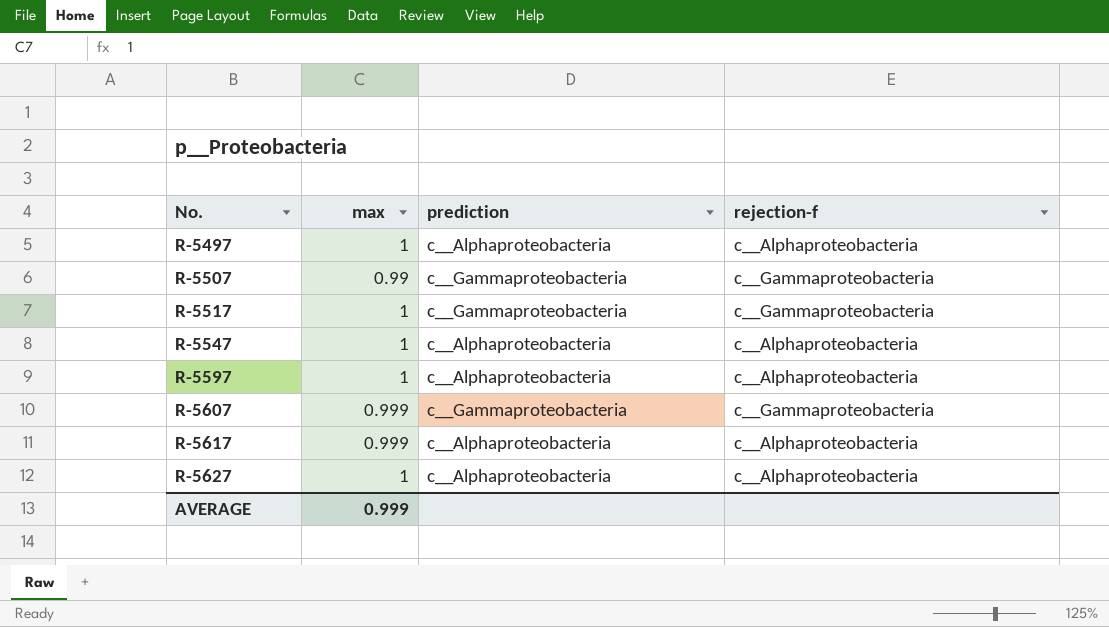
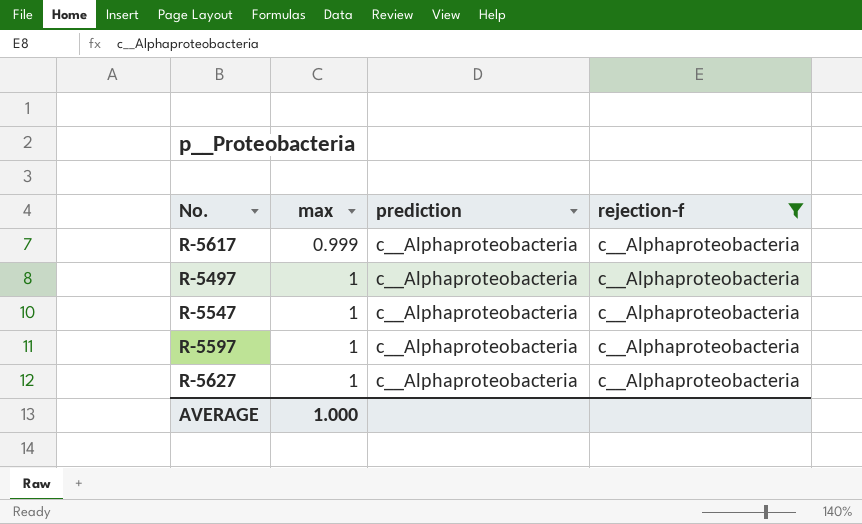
filter: none -> rejection-f = c__Alphaproteobacteria
row order: No. ascending -> max ascending
AVERAGE | max: 0.999 -> 1.000

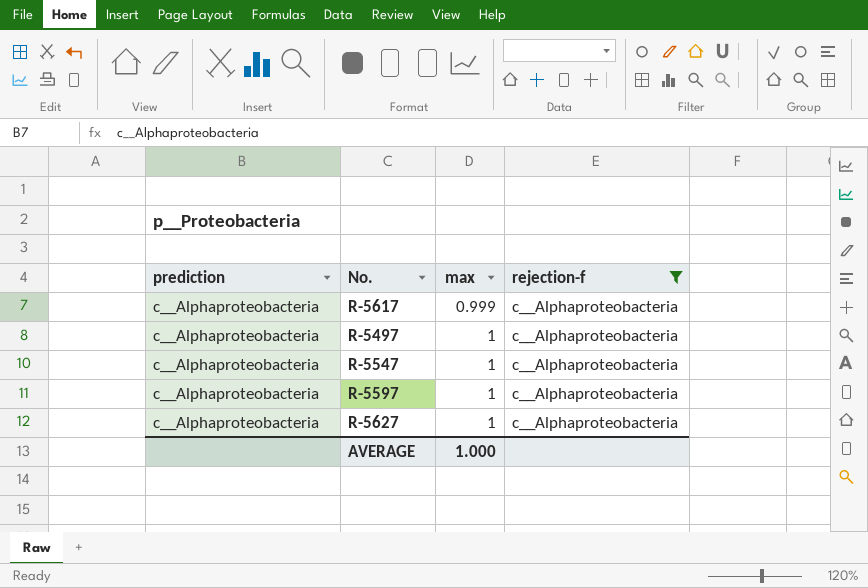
column prediction | position: 3 -> 1

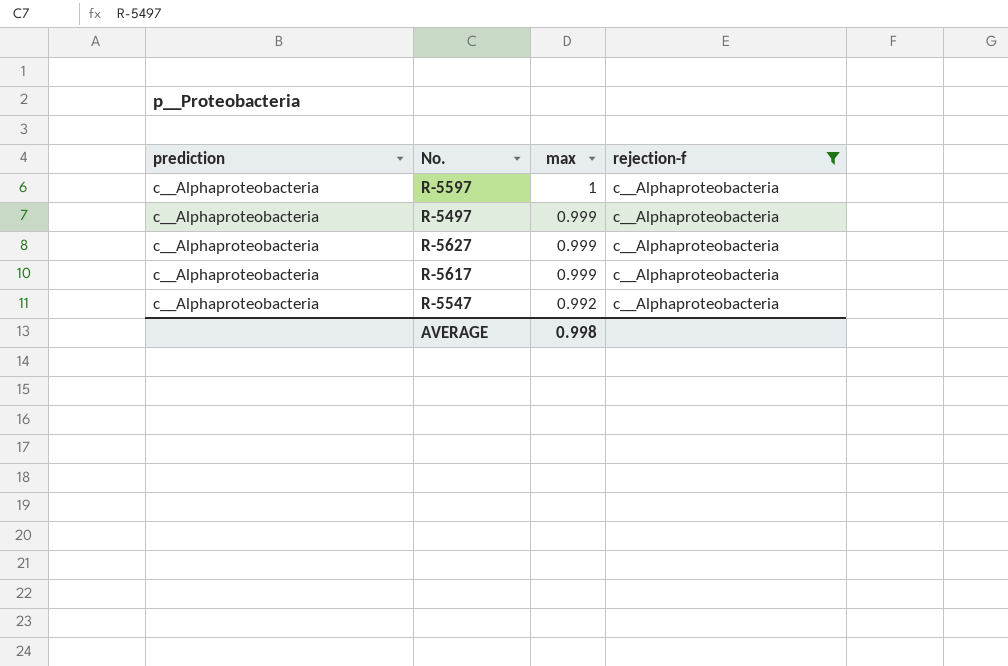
row order: max ascending -> max descending
R-5497 | max: 1 -> 0.999
R-5627 | max: 1 -> 0.999
R-5547 | max: 1 -> 0.992
AVERAGE | max: 1.000 -> 0.998

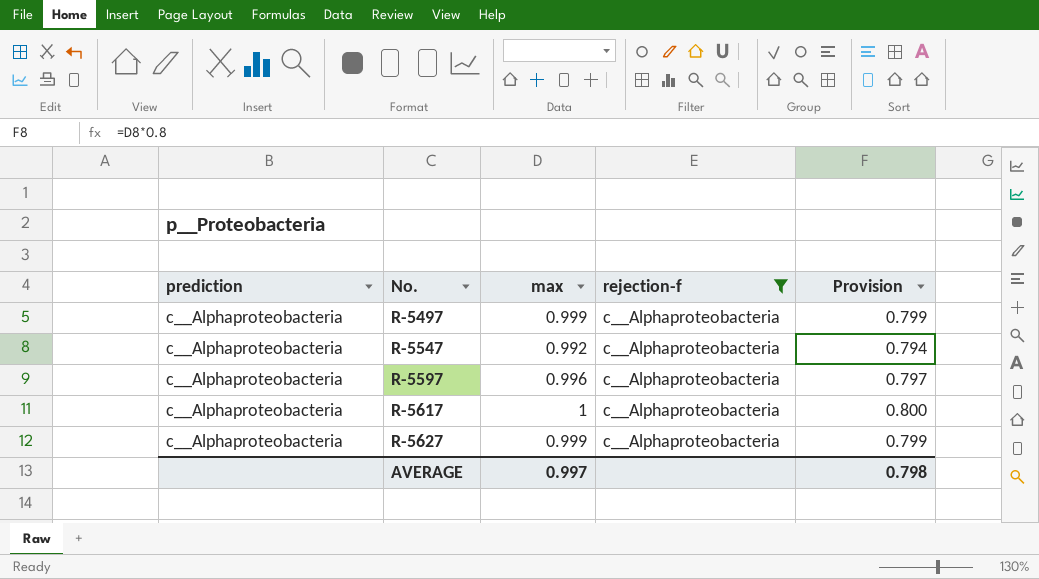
row order: max descending -> No. ascending
column Provision | formula: none -> [max] * 0.8
R-5597 | max: 1 -> 0.996
R-5617 | max: 0.999 -> 1
AVERAGE | max: 0.998 -> 0.997

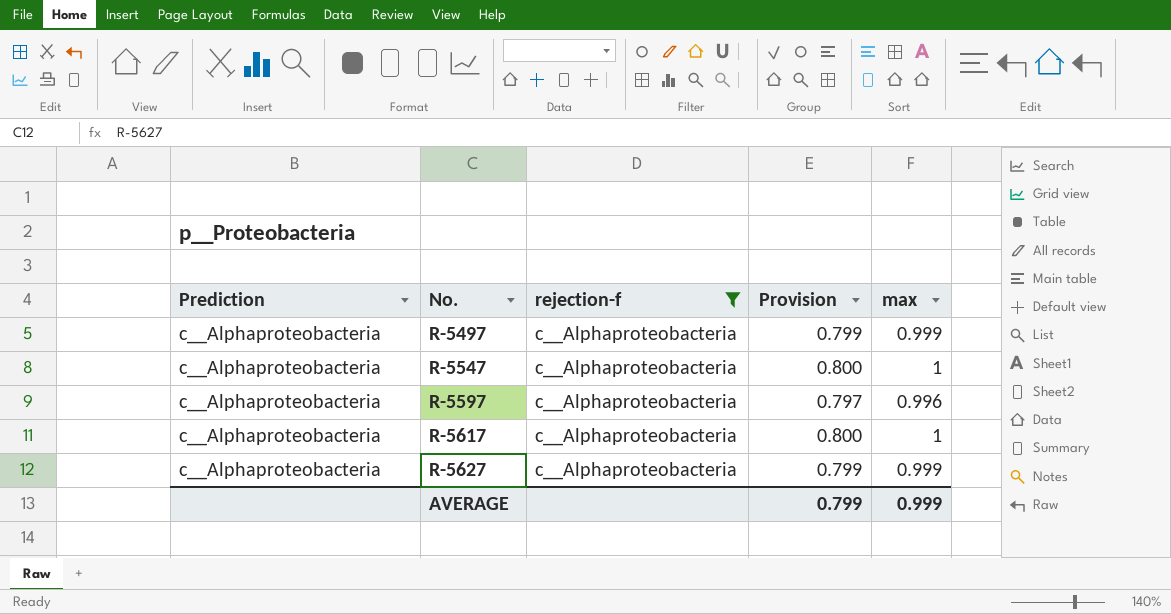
column name: prediction -> Prediction
column max | position: 3 -> 5
R-5547 | Provision: 0.794 -> 0.800
R-5547 | max: 0.992 -> 1
AVERAGE | Provision: 0.798 -> 0.799
AVERAGE | max: 0.997 -> 0.999

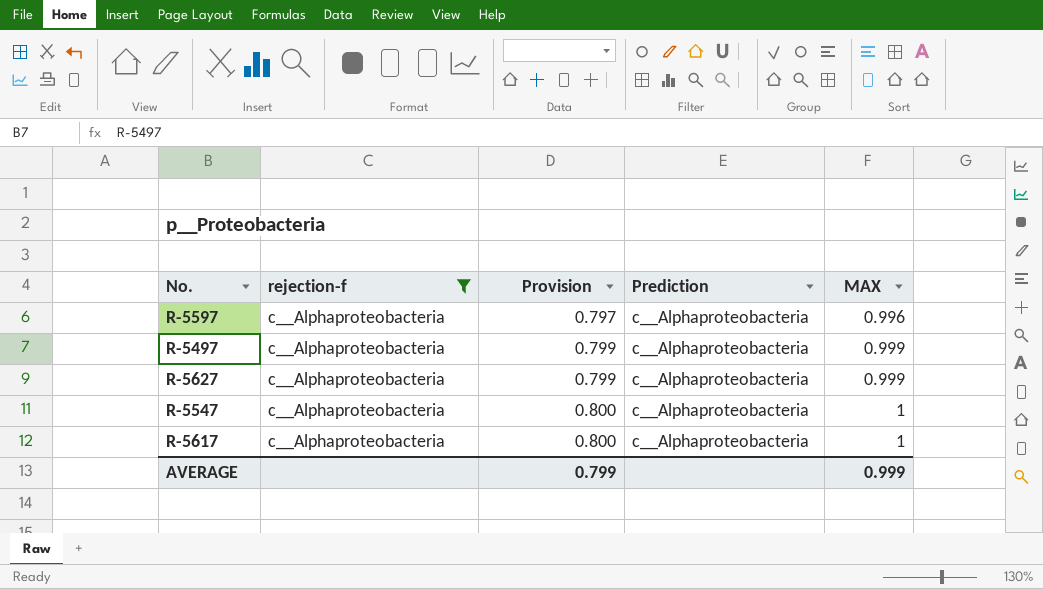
row order: No. ascending -> Provision ascending
column Prediction | position: 1 -> 4
column name: max -> MAX

